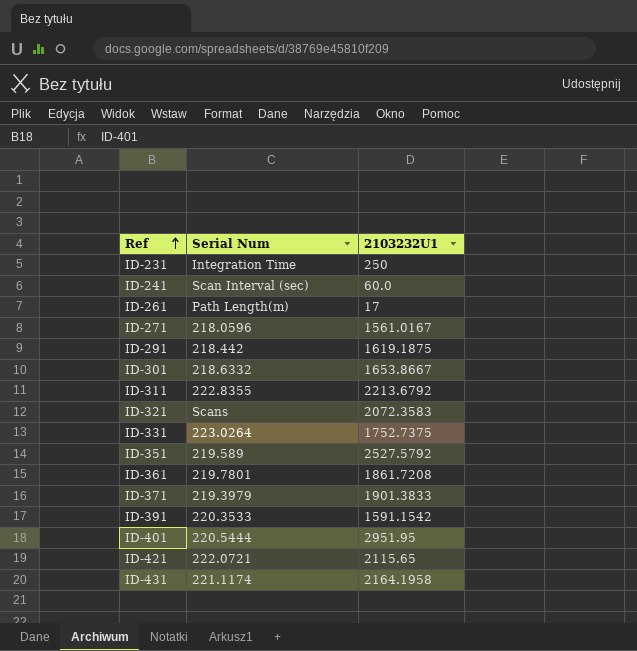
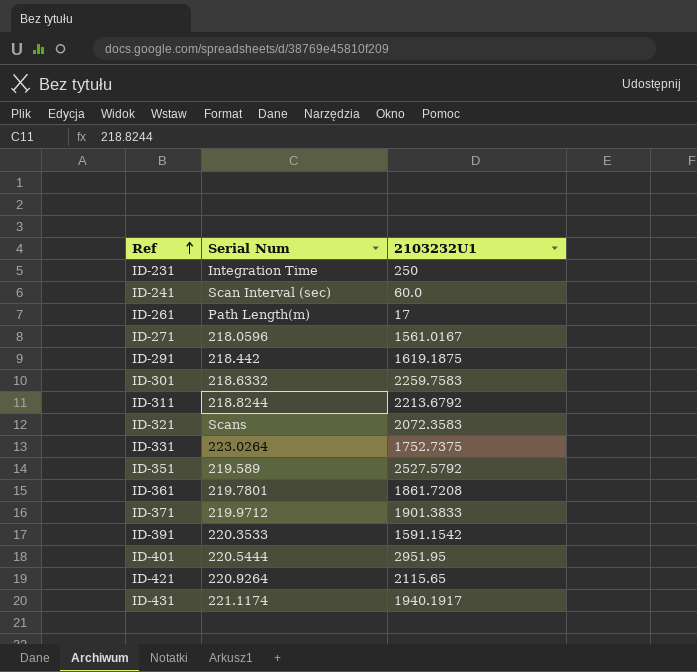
ID-301 | 2103232U1: 1653.8667 -> 2259.7583
ID-311 | Serial Num: 222.8355 -> 218.8244
ID-371 | Serial Num: 219.3979 -> 219.9712
ID-421 | Serial Num: 222.0721 -> 220.9264
ID-431 | 2103232U1: 2164.1958 -> 1940.1917

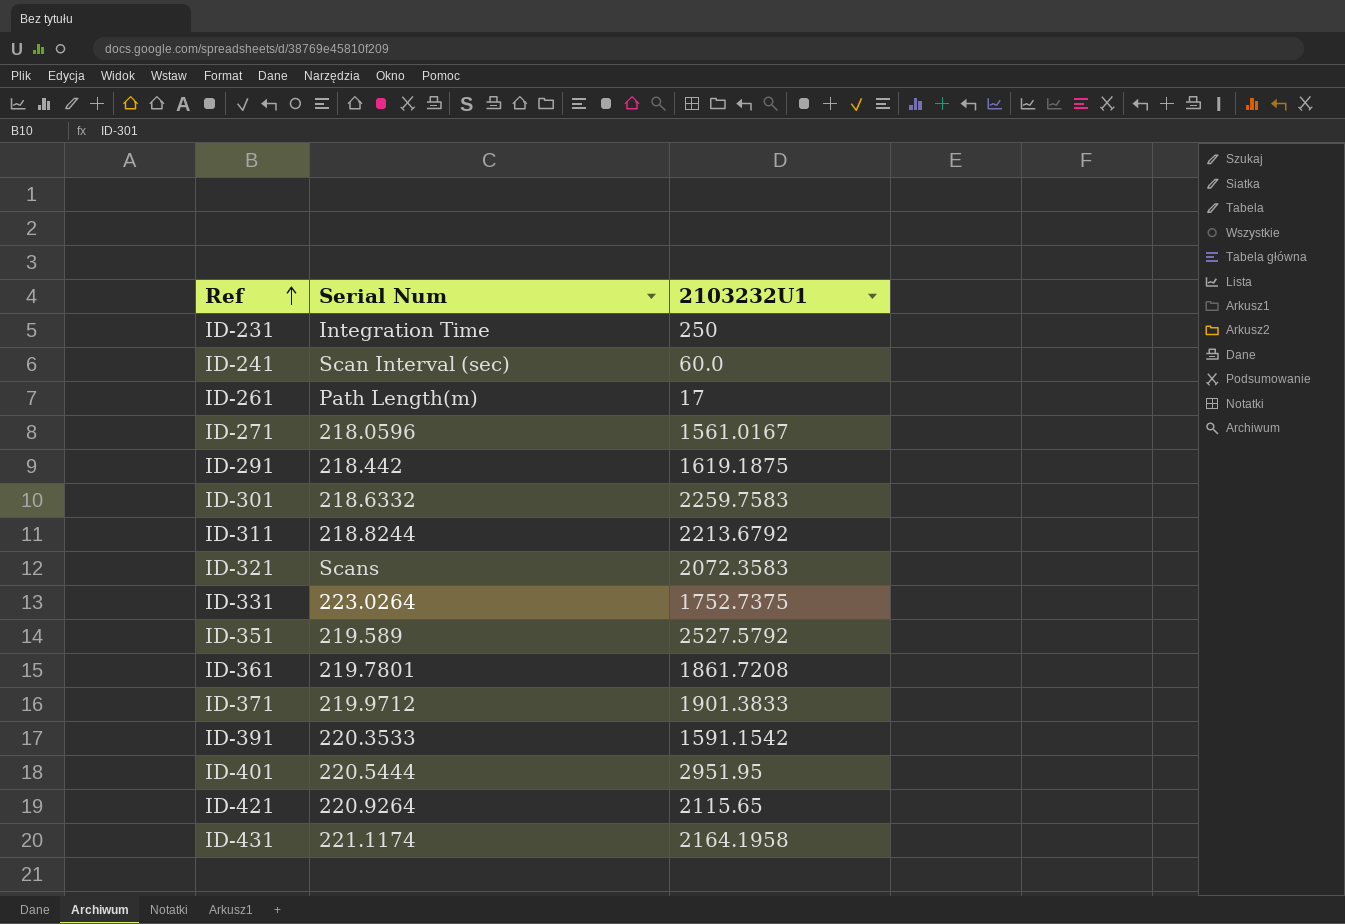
ID-431 | 2103232U1: 1940.1917 -> 2164.1958

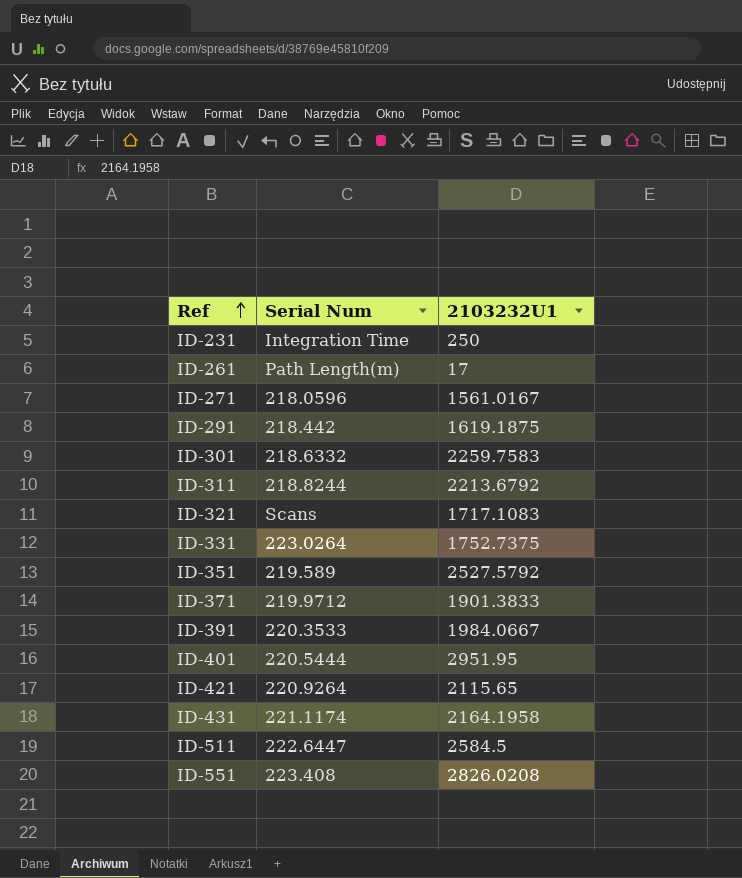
row ID-241: Scan Interval (sec) | 60.0 -> none
row ID-361: 219.7801 | 1861.7208 -> none
ID-321 | 2103232U1: 2072.3583 -> 1717.1083
ID-391 | 2103232U1: 1591.1542 -> 1984.0667
row ID-511: none -> 222.6447 | 2584.5
row ID-551: none -> 223.408 | 2826.0208

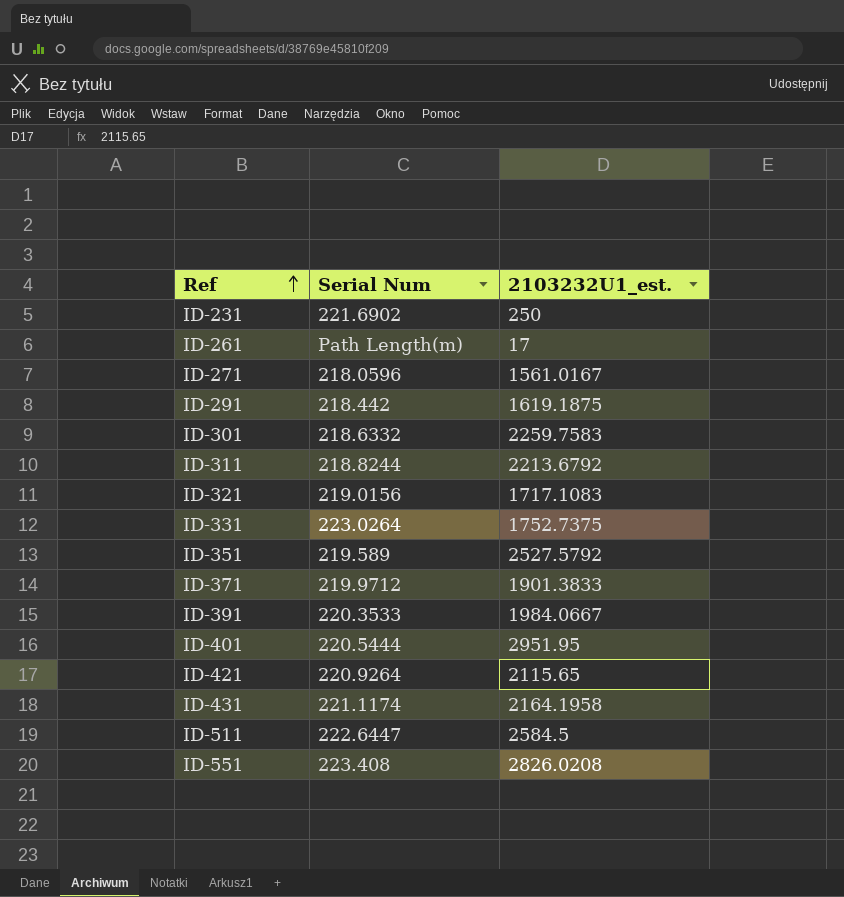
column name: 2103232U1 -> 2103232U1_est.
ID-231 | Serial Num: Integration Time -> 221.6902
ID-321 | Serial Num: Scans -> 219.0156

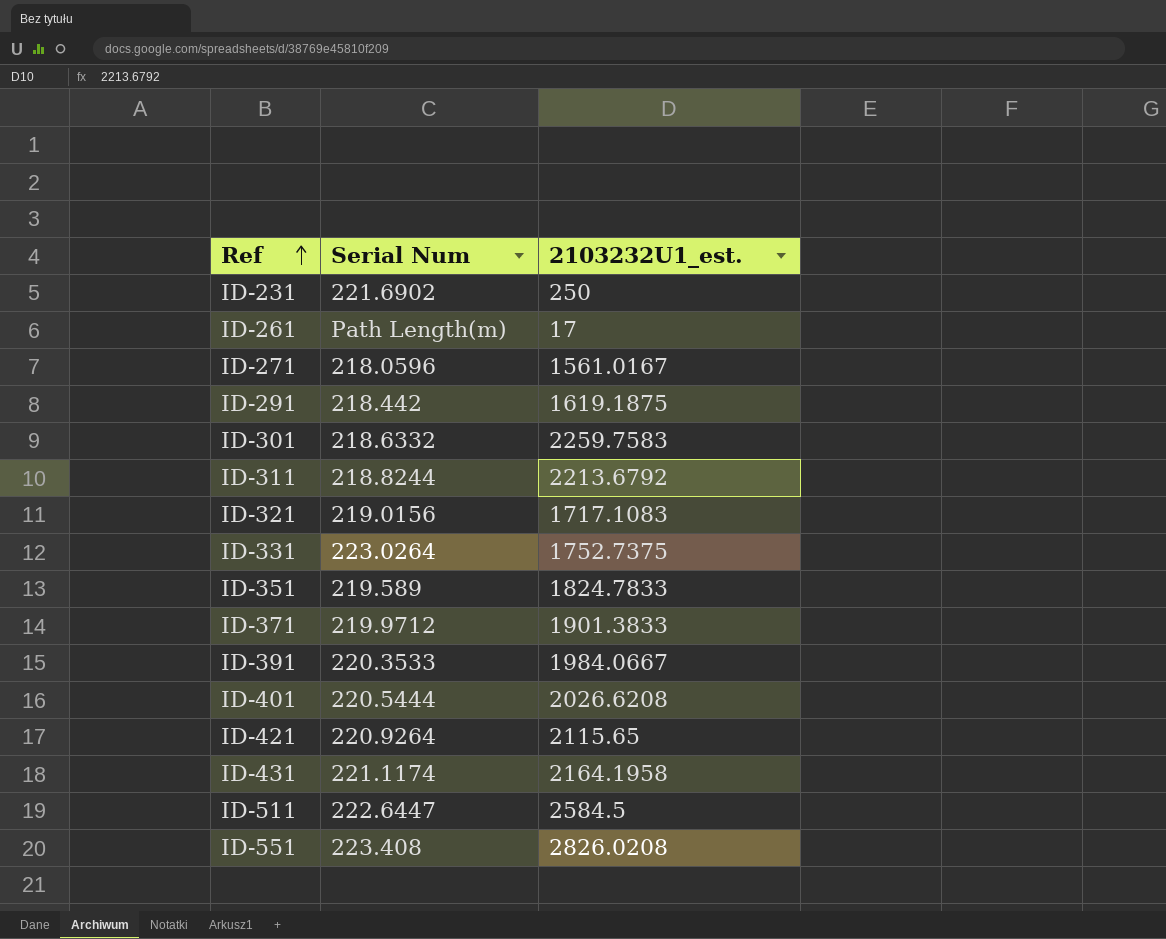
ID-351 | 2103232U1_est.: 2527.5792 -> 1824.7833
ID-401 | 2103232U1_est.: 2951.95 -> 2026.6208

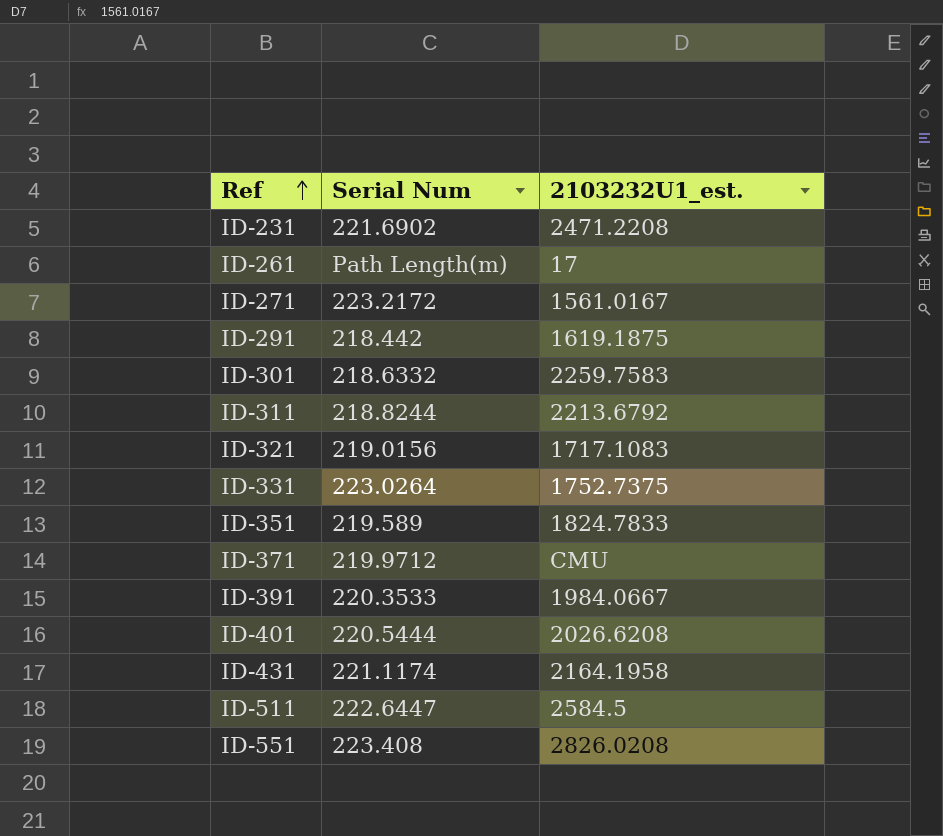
row ID-421: 220.9264 | 2115.65 -> none
ID-231 | 2103232U1_est.: 250 -> 2471.2208
ID-271 | Serial Num: 218.0596 -> 223.2172
ID-371 | 2103232U1_est.: 1901.3833 -> CMU

